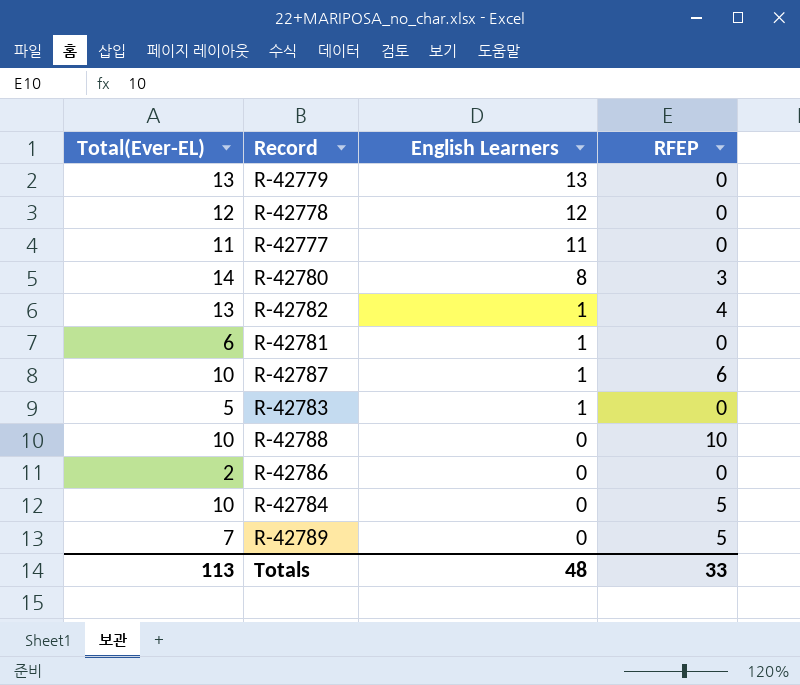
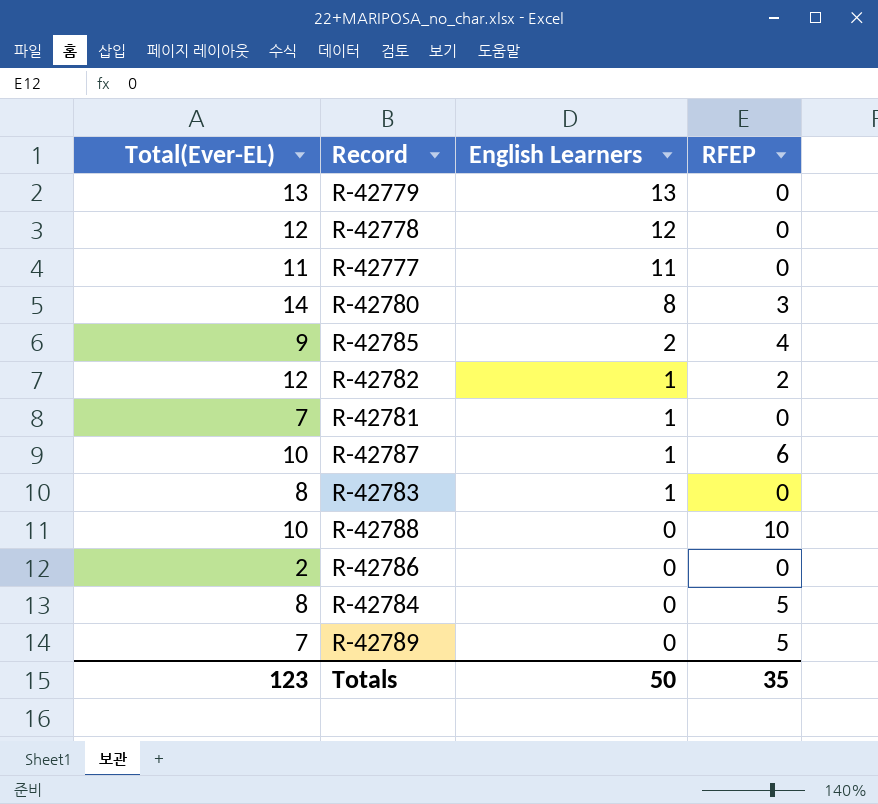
row R-42785: none -> 9 | 2 | 4
R-42782 | Total(Ever-EL): 13 -> 12
R-42782 | RFEP: 4 -> 2
R-42781 | Total(Ever-EL): 6 -> 7
R-42783 | Total(Ever-EL): 5 -> 8
R-42784 | Total(Ever-EL): 10 -> 8
Totals | Total(Ever-EL): 113 -> 123
Totals | English Learners: 48 -> 50
Totals | RFEP: 33 -> 35

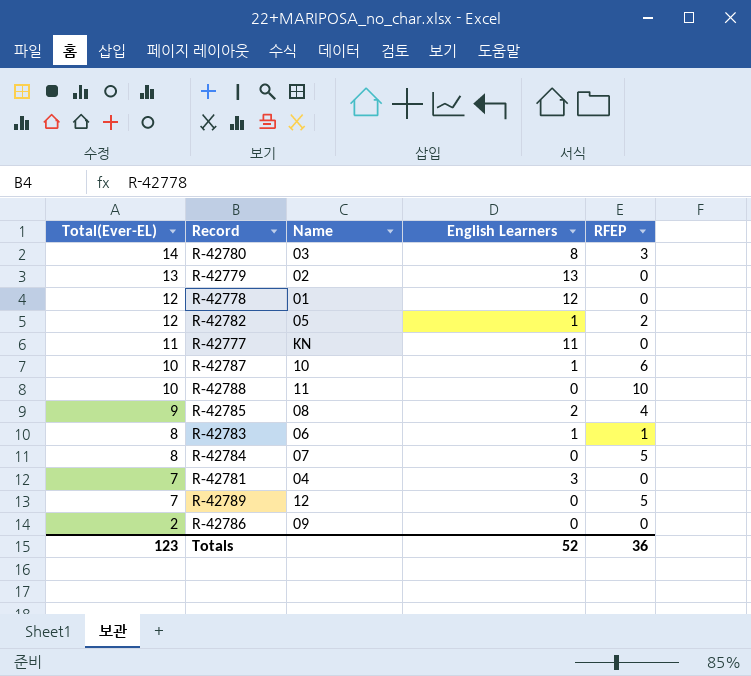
row order: English Learners descending -> Total(Ever-EL) descending
column Name | position: none -> 3
R-42783 | RFEP: 0 -> 1
R-42781 | English Learners: 1 -> 3
Totals | English Learners: 50 -> 52
Totals | RFEP: 35 -> 36

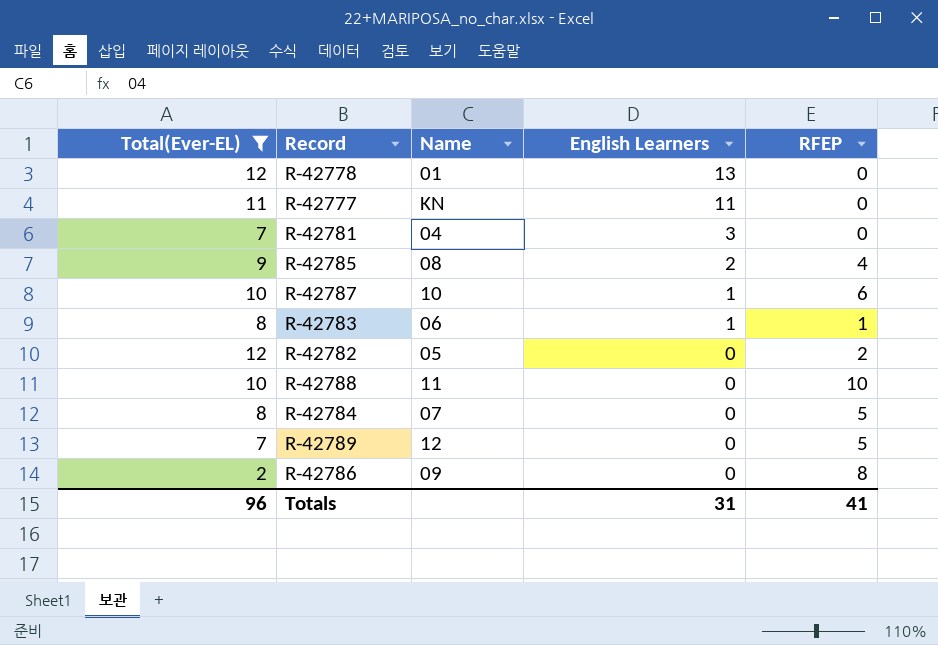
filter: none -> Total(Ever-EL) <= 12
row order: Total(Ever-EL) descending -> English Learners descending
R-42778 | English Learners: 12 -> 13
R-42782 | English Learners: 1 -> 0
R-42786 | RFEP: 0 -> 8
Totals | Total(Ever-EL): 123 -> 96
Totals | English Learners: 52 -> 31
Totals | RFEP: 36 -> 41

